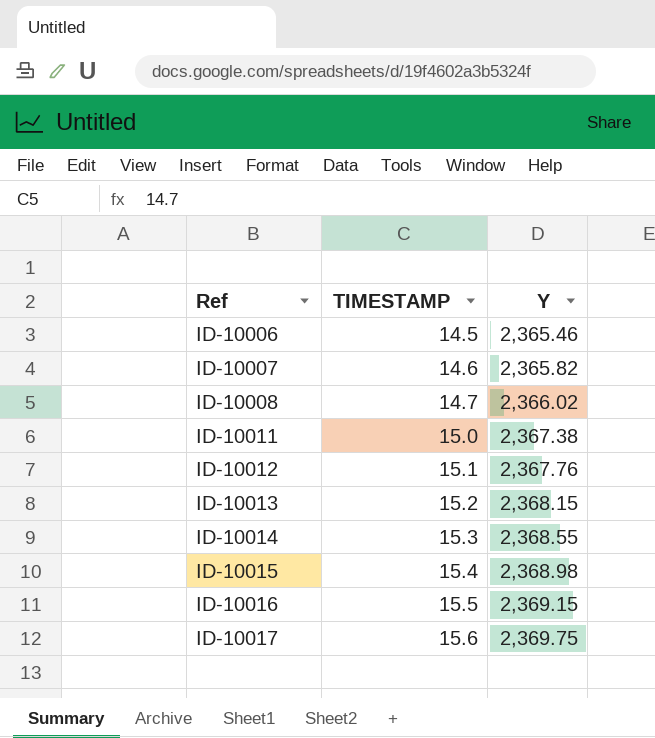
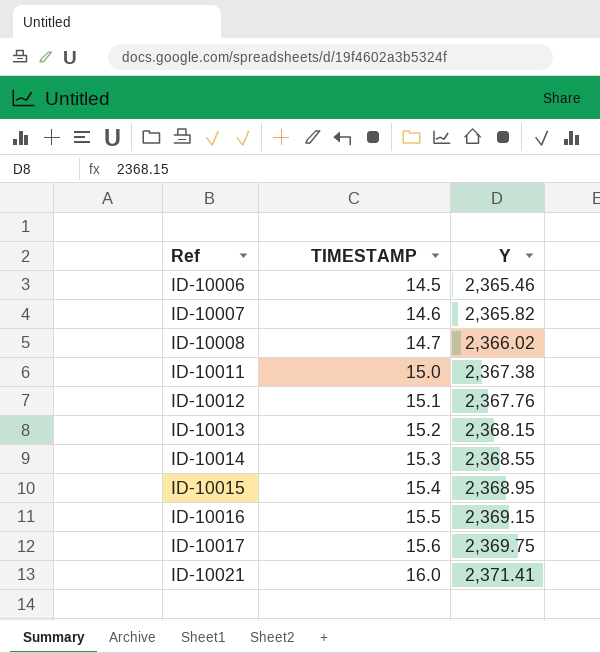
ID-10015 | Y: 2,368.98 -> 2,368.95
row ID-10021: none -> 16.0 | 2,371.41

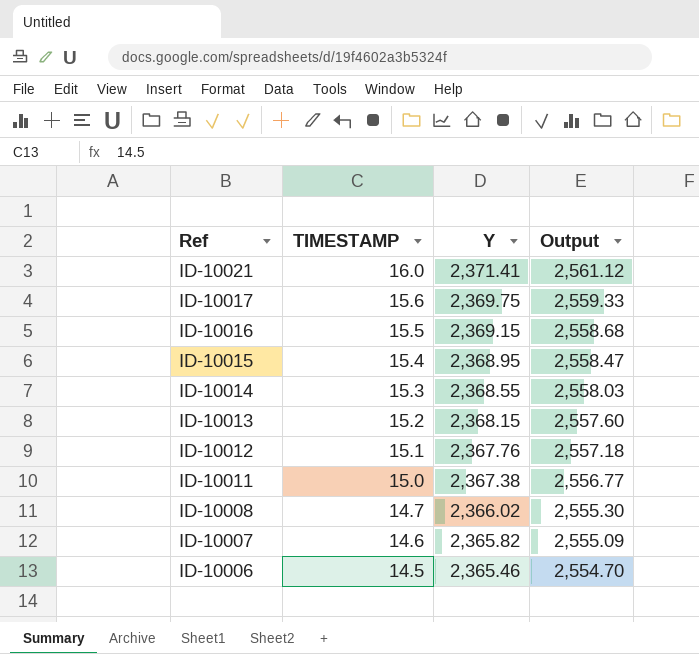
row order: Ref ascending -> Ref descending
column Output | formula: none -> [Y] * 1.08

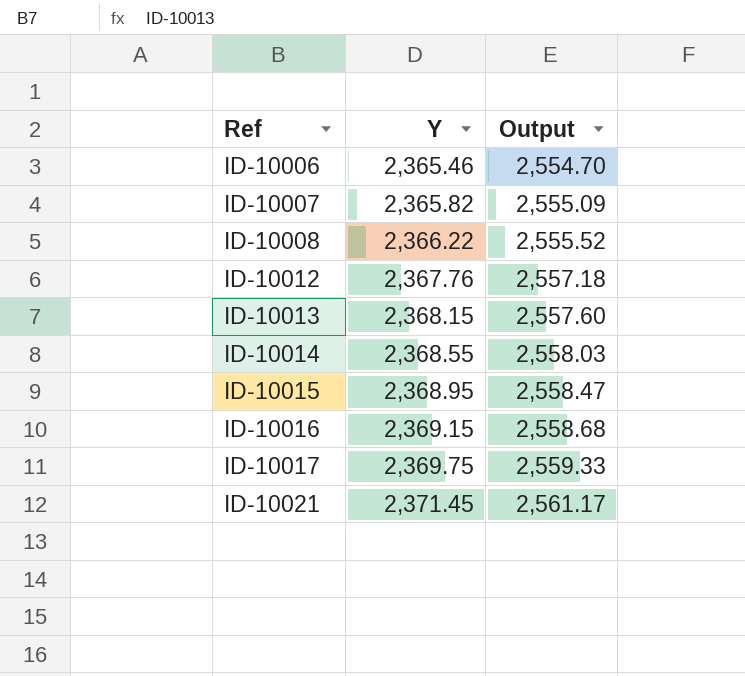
row order: Ref descending -> Ref ascending
column TIMESTAMP | position: 2 -> none
row ID-10011: 15.0 | 2,367.38 | 2,556.77 -> none
ID-10008 | Y: 2,366.02 -> 2,366.22
ID-10008 | Output: 2,555.30 -> 2,555.52
ID-10021 | Y: 2,371.41 -> 2,371.45
ID-10021 | Output: 2,561.12 -> 2,561.17

